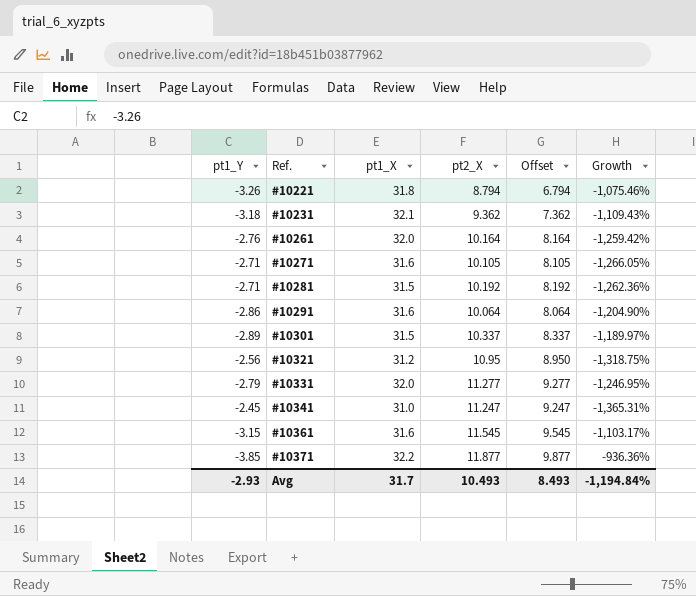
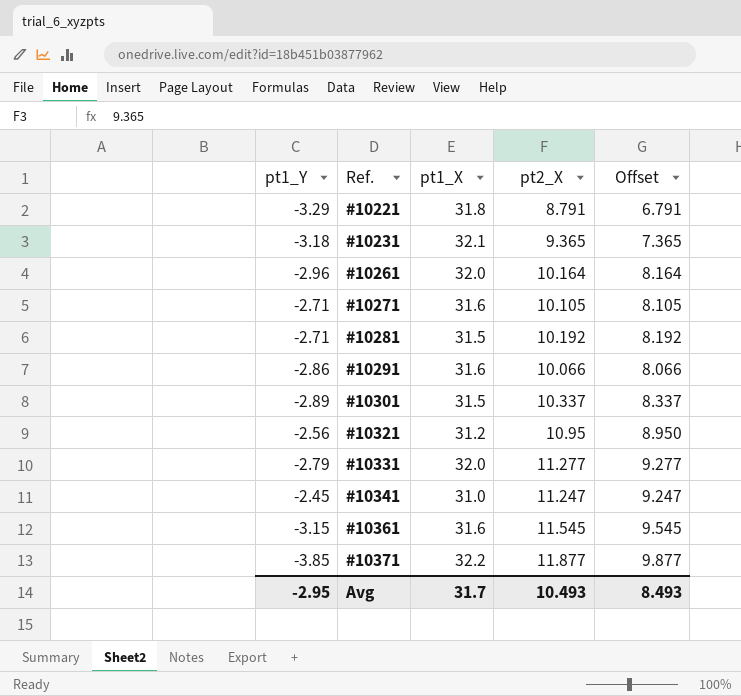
column Growth | formula: ([pt1_X] - [pt1_Y]) / [pt1_Y] -> none
#10221 | pt1_Y: -3.26 -> -3.29
#10221 | pt2_X: 8.794 -> 8.791
#10221 | Offset: 6.794 -> 6.791
#10231 | pt2_X: 9.362 -> 9.365
#10231 | Offset: 7.362 -> 7.365
#10261 | pt1_Y: -2.76 -> -2.96
#10291 | pt2_X: 10.064 -> 10.066
#10291 | Offset: 8.064 -> 8.066
Avg | pt1_Y: -2.93 -> -2.95

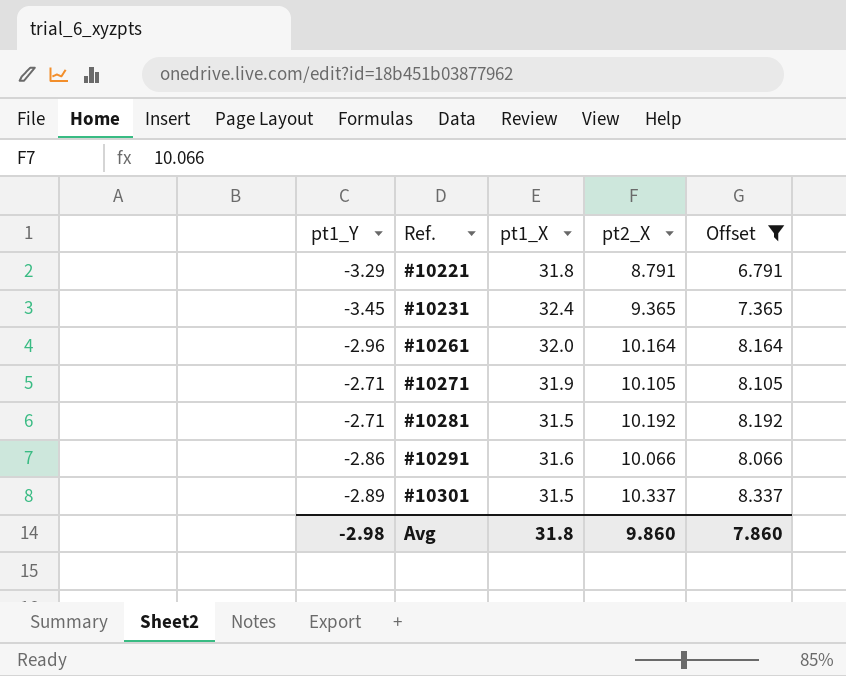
filter: none -> Offset <= 8.337
#10231 | pt1_Y: -3.18 -> -3.45
#10231 | pt1_X: 32.1 -> 32.4
#10271 | pt1_X: 31.6 -> 31.9
Avg | pt1_Y: -2.95 -> -2.98
Avg | pt1_X: 31.7 -> 31.8
Avg | pt2_X: 10.493 -> 9.860
Avg | Offset: 8.493 -> 7.860

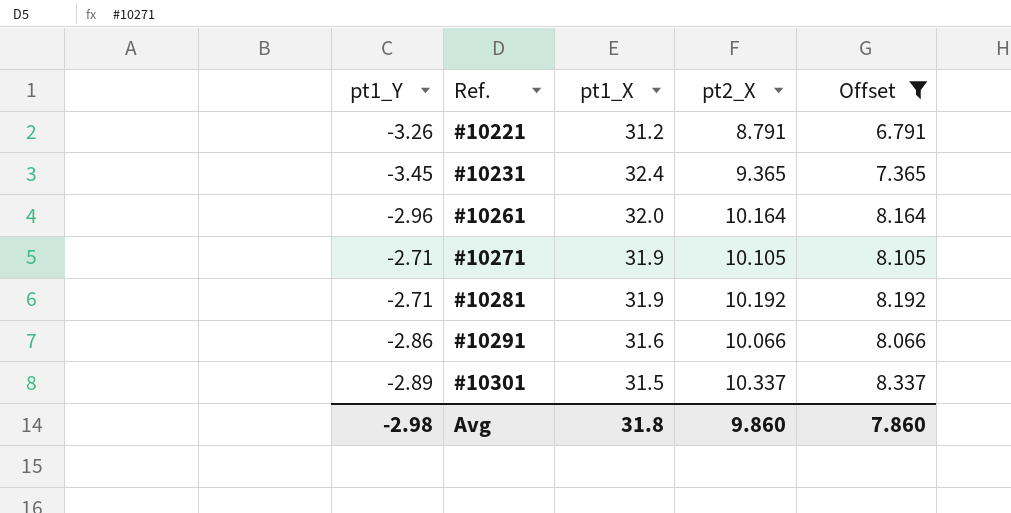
#10221 | pt1_Y: -3.29 -> -3.26
#10221 | pt1_X: 31.8 -> 31.2
#10281 | pt1_X: 31.5 -> 31.9

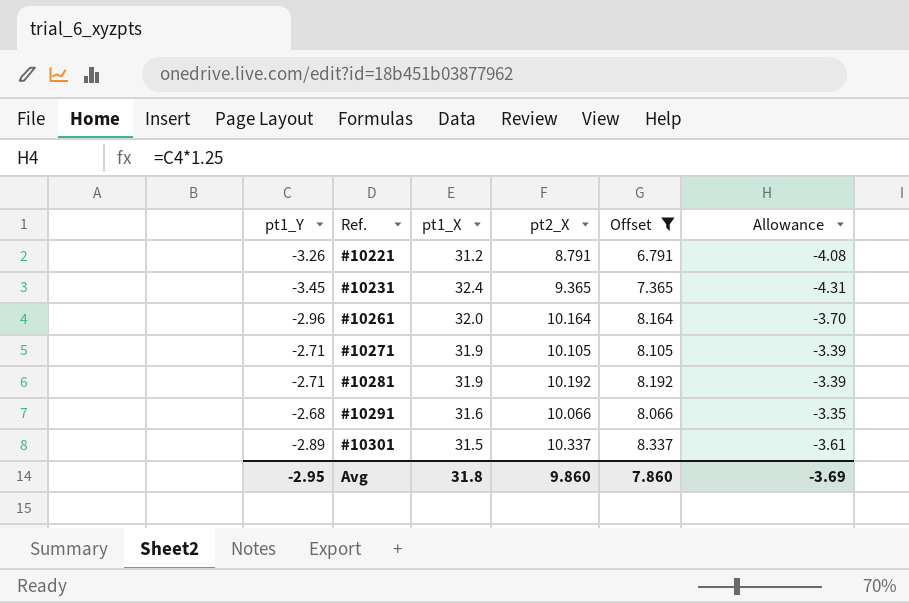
column Allowance | formula: none -> [pt1_Y] * 1.25
#10291 | pt1_Y: -2.86 -> -2.68
Avg | pt1_Y: -2.98 -> -2.95

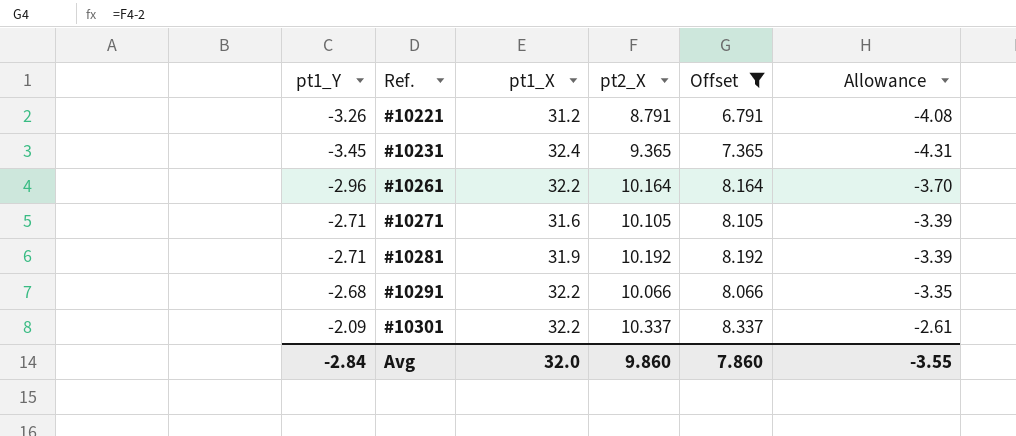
#10261 | pt1_X: 32.0 -> 32.2
#10271 | pt1_X: 31.9 -> 31.6
#10291 | pt1_X: 31.6 -> 32.2
#10301 | pt1_Y: -2.89 -> -2.09
#10301 | pt1_X: 31.5 -> 32.2
#10301 | Allowance: -3.61 -> -2.61
Avg | pt1_Y: -2.95 -> -2.84
Avg | pt1_X: 31.8 -> 32.0
Avg | Allowance: -3.69 -> -3.55

